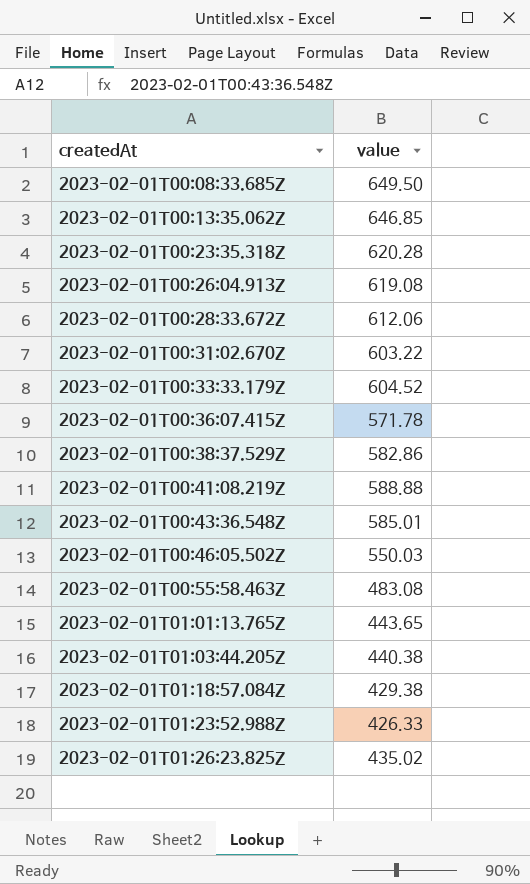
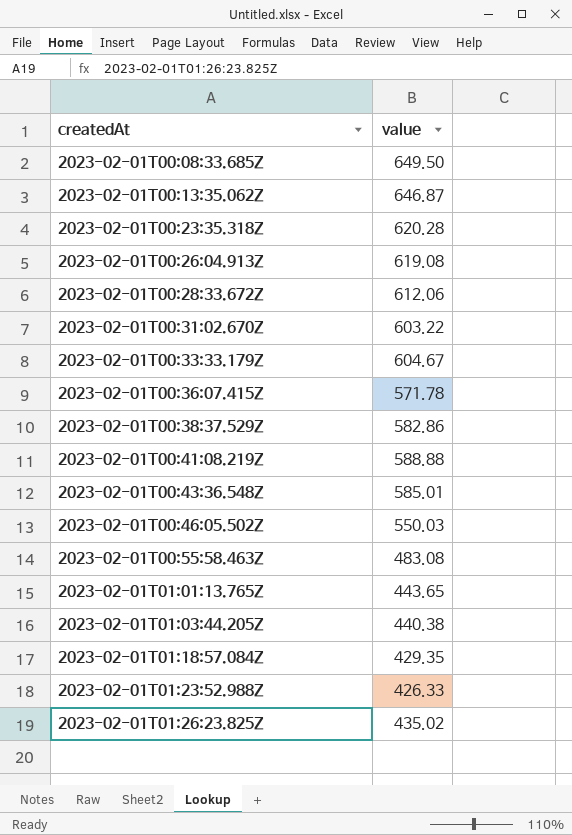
2023-02-01T00:13:35.062Z | value: 646.85 -> 646.87
2023-02-01T00:33:33.179Z | value: 604.52 -> 604.67
2023-02-01T01:18:57.084Z | value: 429.38 -> 429.35

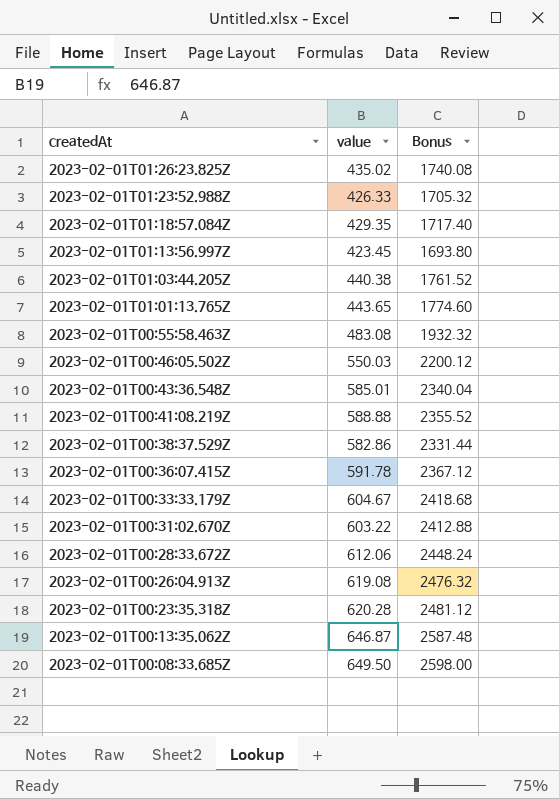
row order: createdAt ascending -> createdAt descending
column Bonus | formula: none -> [value] * 4
row 2023-02-01T01:13:56.997Z: none -> 423.45 | 1693.80
2023-02-01T00:36:07.415Z | value: 571.78 -> 591.78

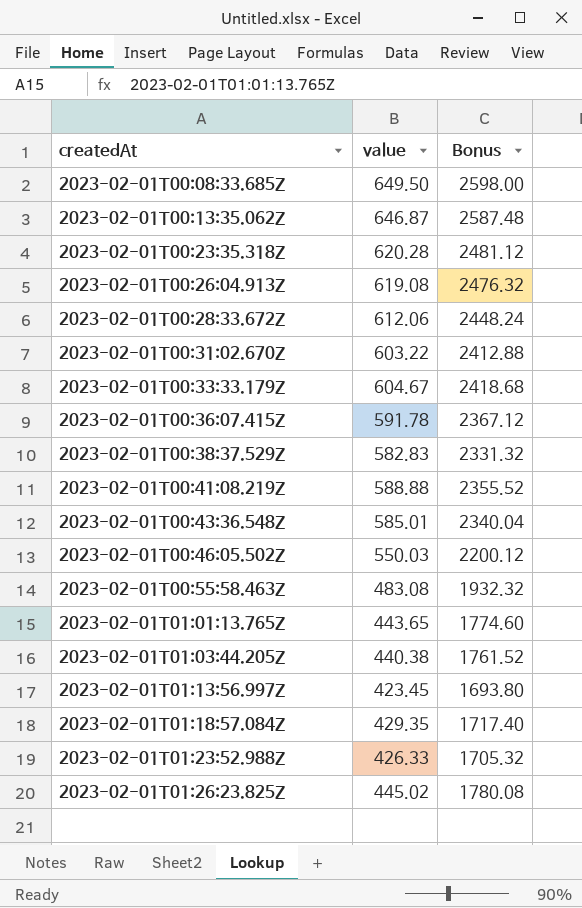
row order: createdAt descending -> createdAt ascending
2023-02-01T00:38:37.529Z | value: 582.86 -> 582.83
2023-02-01T00:38:37.529Z | Bonus: 2331.44 -> 2331.32
2023-02-01T01:26:23.825Z | value: 435.02 -> 445.02
2023-02-01T01:26:23.825Z | Bonus: 1740.08 -> 1780.08

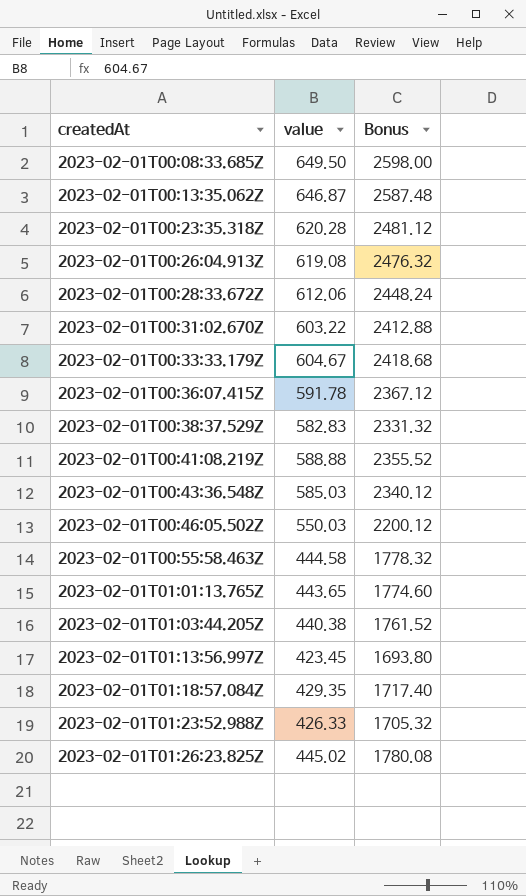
2023-02-01T00:43:36.548Z | value: 585.01 -> 585.03
2023-02-01T00:43:36.548Z | Bonus: 2340.04 -> 2340.12
2023-02-01T00:55:58.463Z | value: 483.08 -> 444.58
2023-02-01T00:55:58.463Z | Bonus: 1932.32 -> 1778.32

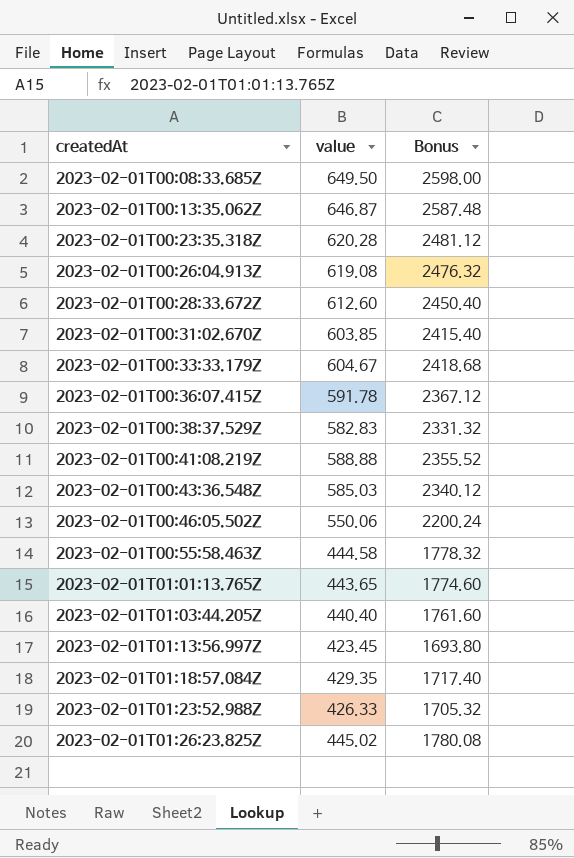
2023-02-01T00:28:33.672Z | value: 612.06 -> 612.60
2023-02-01T00:28:33.672Z | Bonus: 2448.24 -> 2450.40
2023-02-01T00:31:02.670Z | value: 603.22 -> 603.85
2023-02-01T00:31:02.670Z | Bonus: 2412.88 -> 2415.40
2023-02-01T00:46:05.502Z | value: 550.03 -> 550.06
2023-02-01T00:46:05.502Z | Bonus: 2200.12 -> 2200.24
2023-02-01T01:03:44.205Z | value: 440.38 -> 440.40
2023-02-01T01:03:44.205Z | Bonus: 1761.52 -> 1761.60

